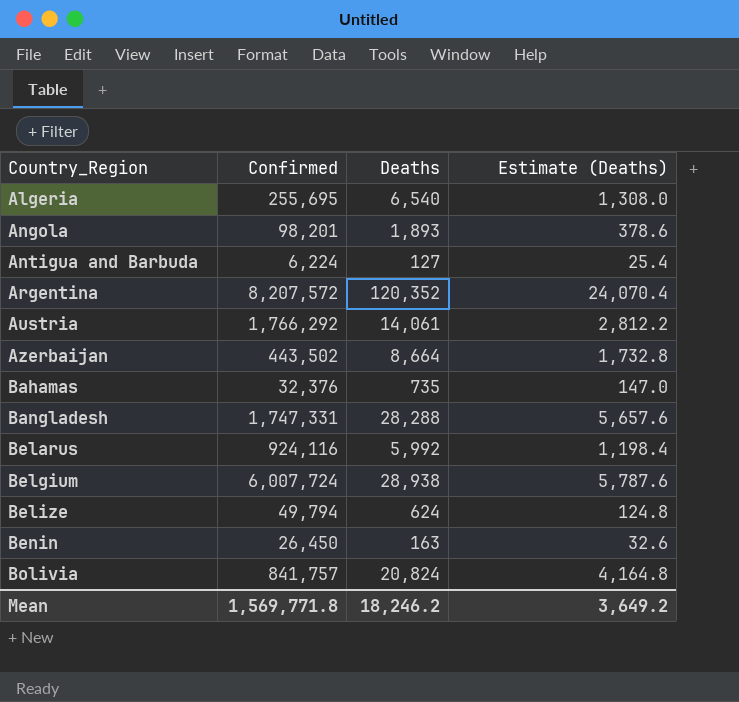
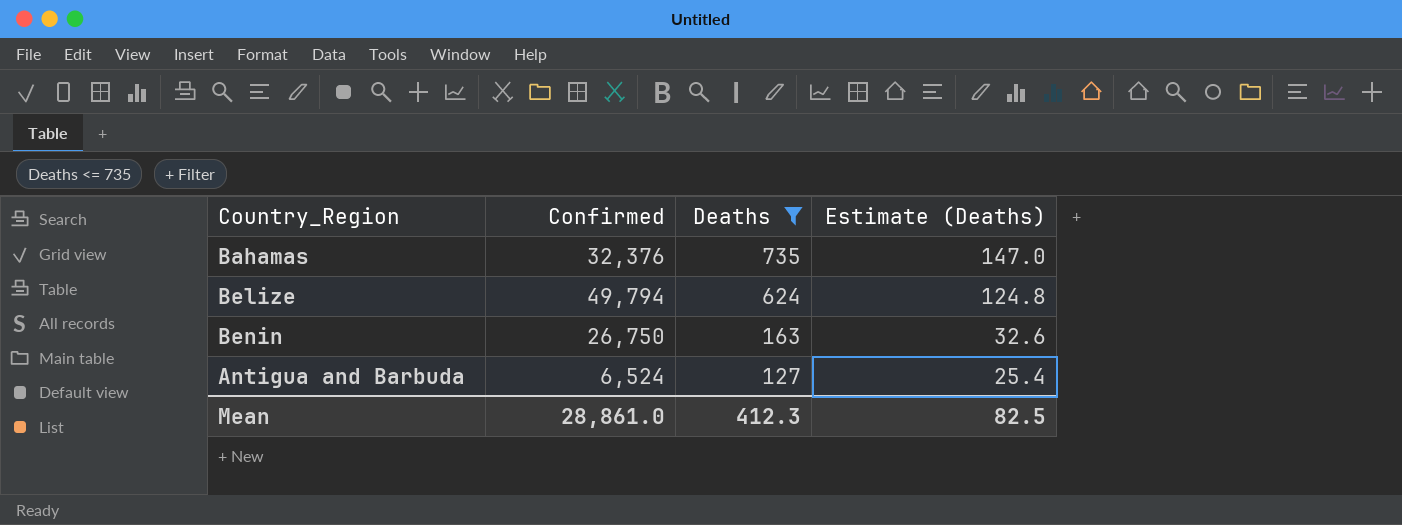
filter: none -> Deaths <= 735
row order: Country_Region ascending -> Deaths descending
Benin | Confirmed: 26,450 -> 26,750
Antigua and Barbuda | Confirmed: 6,224 -> 6,524
Mean | Confirmed: 1,569,771.8 -> 28,861.0
Mean | Deaths: 18,246.2 -> 412.3
Mean | Estimate (Deaths): 3,649.2 -> 82.5

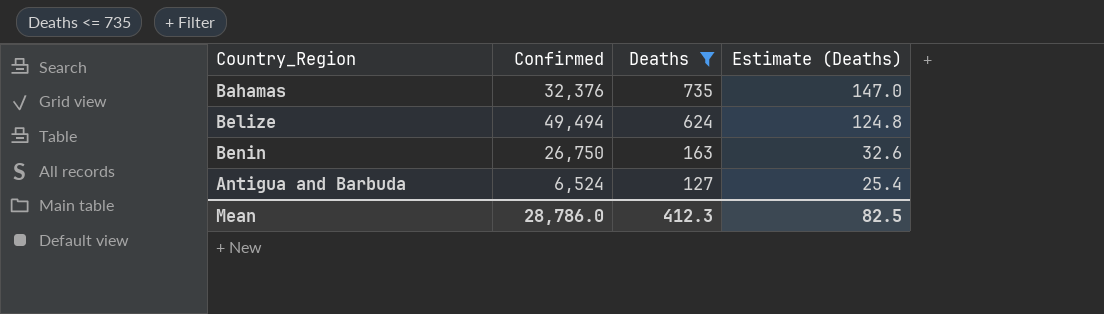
Belize | Confirmed: 49,794 -> 49,494
Mean | Confirmed: 28,861.0 -> 28,786.0

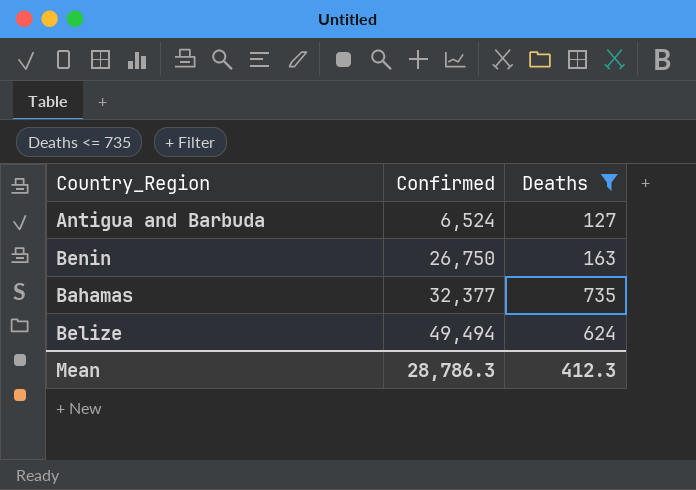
row order: Deaths descending -> Confirmed ascending
column Estimate (Deaths) | formula: [Deaths] * 0.2 -> none
Bahamas | Confirmed: 32,376 -> 32,377
Mean | Confirmed: 28,786.0 -> 28,786.3

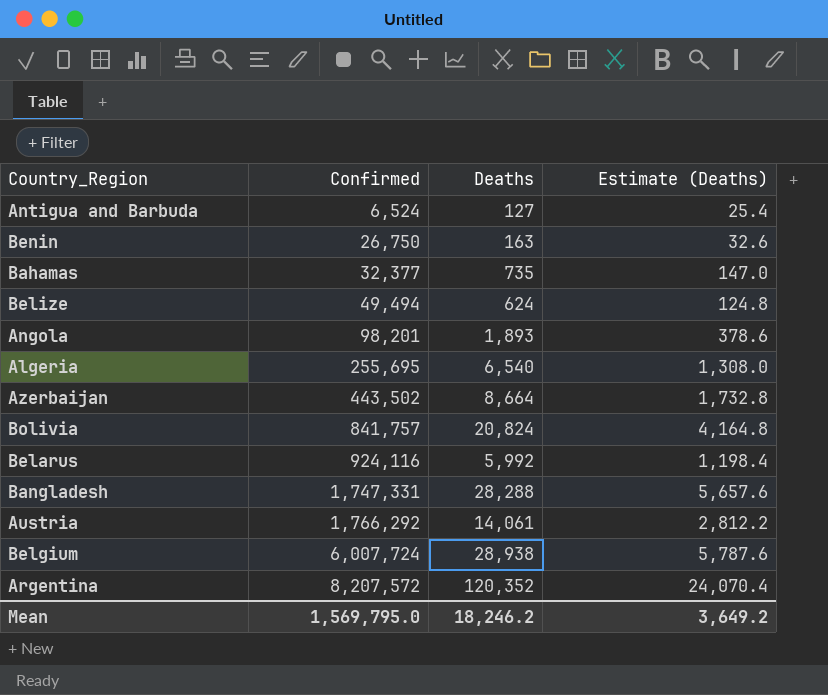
filter: Deaths <= 735 -> none
column Estimate (Deaths) | formula: none -> [Deaths] * 0.2
Mean | Confirmed: 28,786.3 -> 1,569,795.0
Mean | Deaths: 412.3 -> 18,246.2

